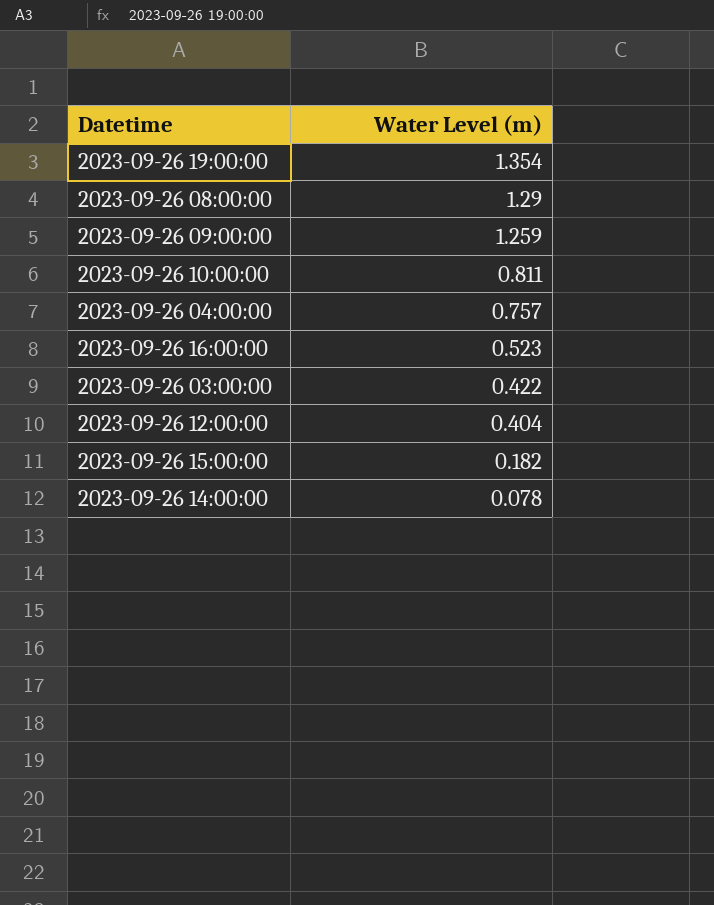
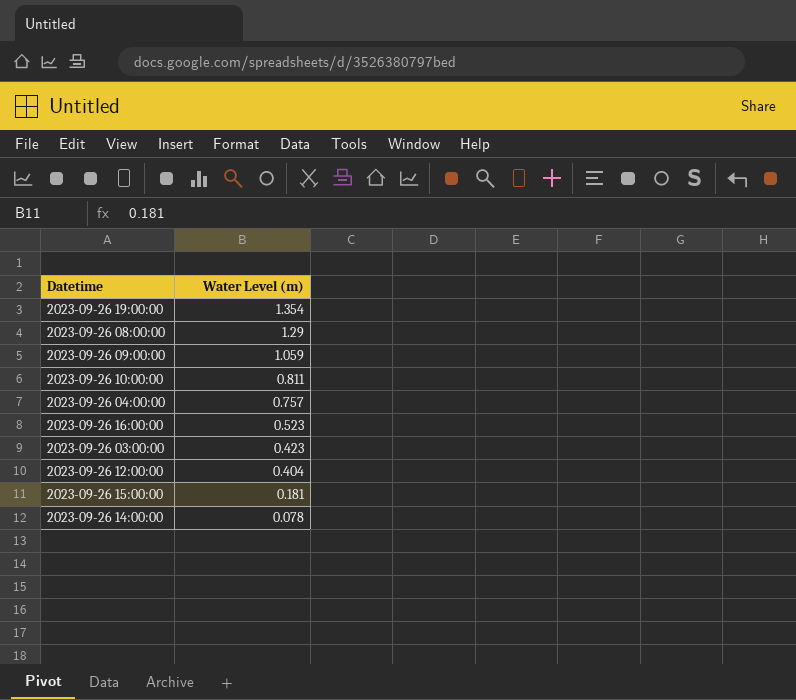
2023-09-26 09:00:00 | Water Level (m): 1.259 -> 1.059
2023-09-26 03:00:00 | Water Level (m): 0.422 -> 0.423
2023-09-26 15:00:00 | Water Level (m): 0.182 -> 0.181

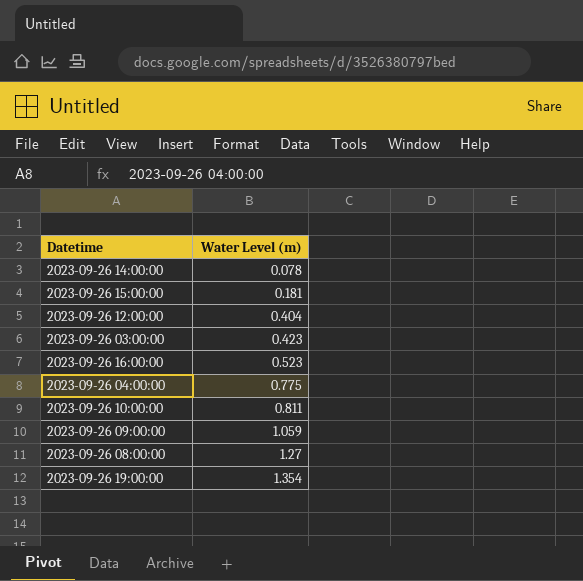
row order: Water Level (m) descending -> Water Level (m) ascending
2023-09-26 04:00:00 | Water Level (m): 0.757 -> 0.775
2023-09-26 08:00:00 | Water Level (m): 1.29 -> 1.27

